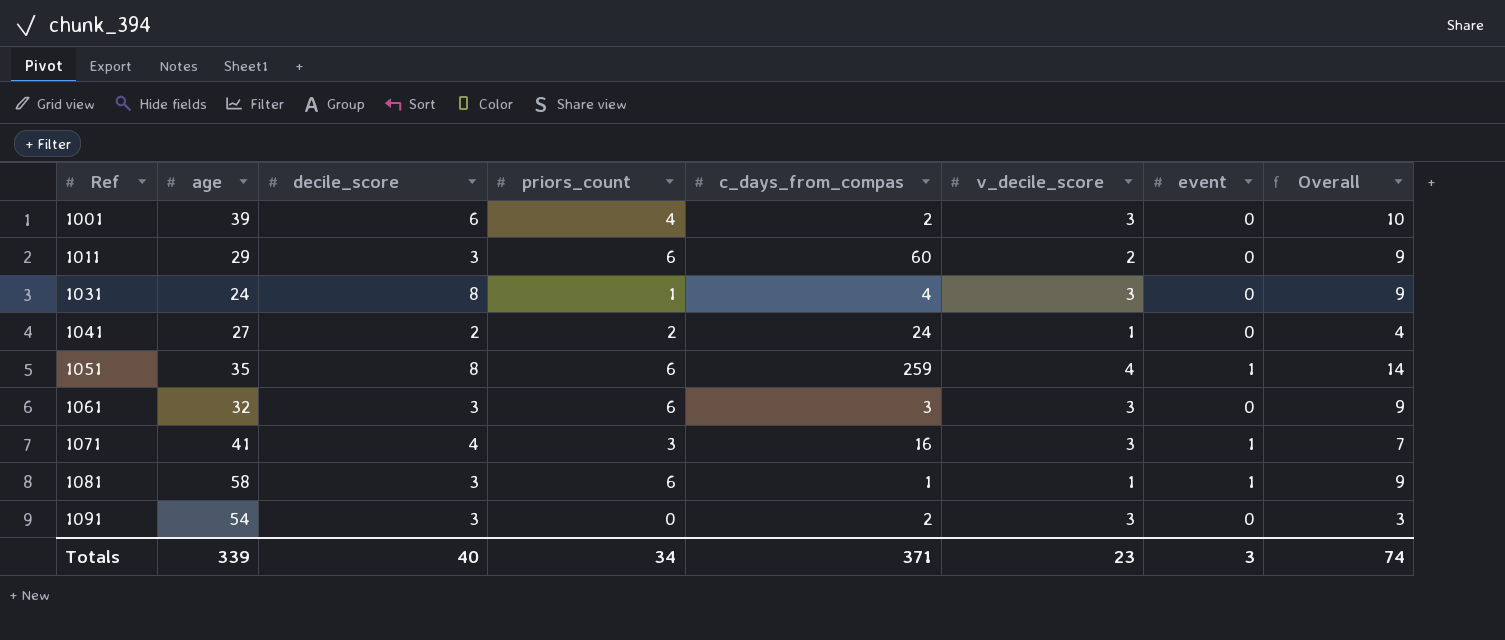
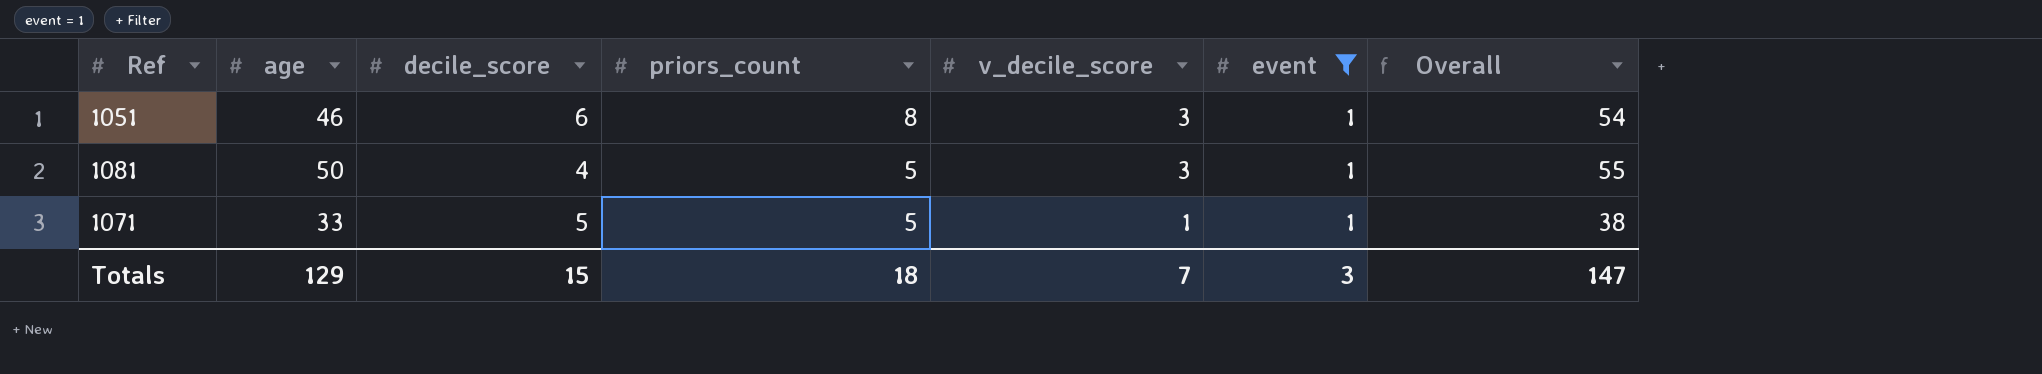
filter: none -> event = 1
row order: Ref ascending -> priors_count descending
column c_days_from_compas | position: 5 -> none
column Overall | formula: [decile_score] + [priors_count] -> [age] + [priors_count]
1051 | age: 35 -> 46
1051 | decile_score: 8 -> 6
1051 | priors_count: 6 -> 8
1051 | v_decile_score: 4 -> 3
1081 | age: 58 -> 50
1081 | decile_score: 3 -> 4
1081 | priors_count: 6 -> 5
1081 | v_decile_score: 1 -> 3
1071 | age: 41 -> 33
1071 | decile_score: 4 -> 5
1071 | priors_count: 3 -> 5
1071 | v_decile_score: 3 -> 1
Totals | age: 339 -> 129
Totals | decile_score: 40 -> 15
Totals | priors_count: 34 -> 18
Totals | v_decile_score: 23 -> 7
Totals | Overall: 74 -> 147

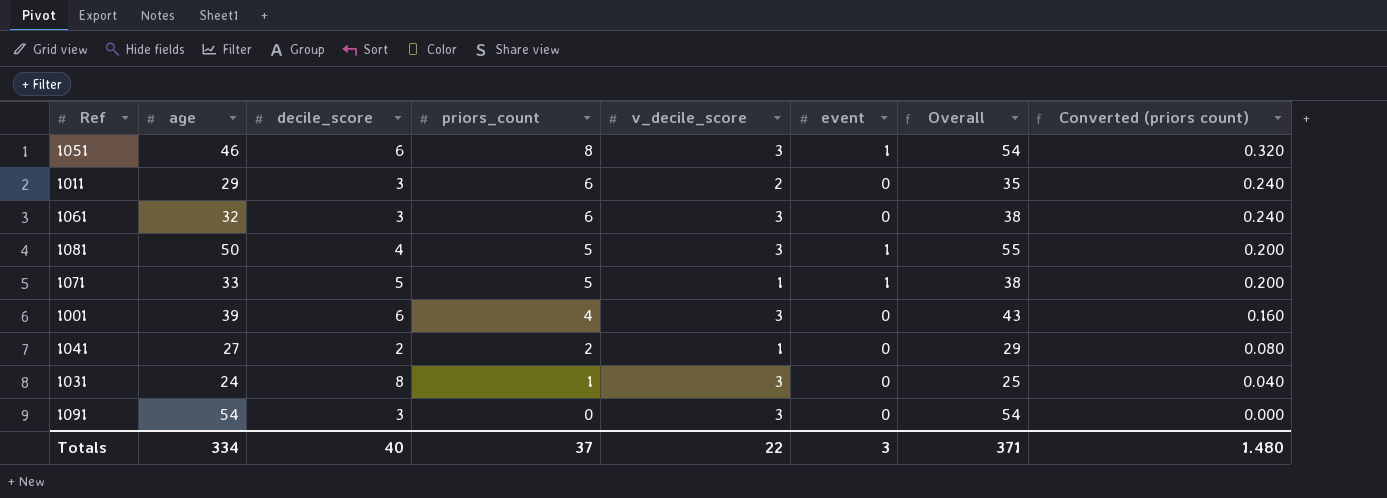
filter: event = 1 -> none
column Converted (priors count) | formula: none -> [priors_count] * 0.04
Totals | age: 129 -> 334
Totals | decile_score: 15 -> 40
Totals | priors_count: 18 -> 37
Totals | v_decile_score: 7 -> 22
Totals | Overall: 147 -> 371

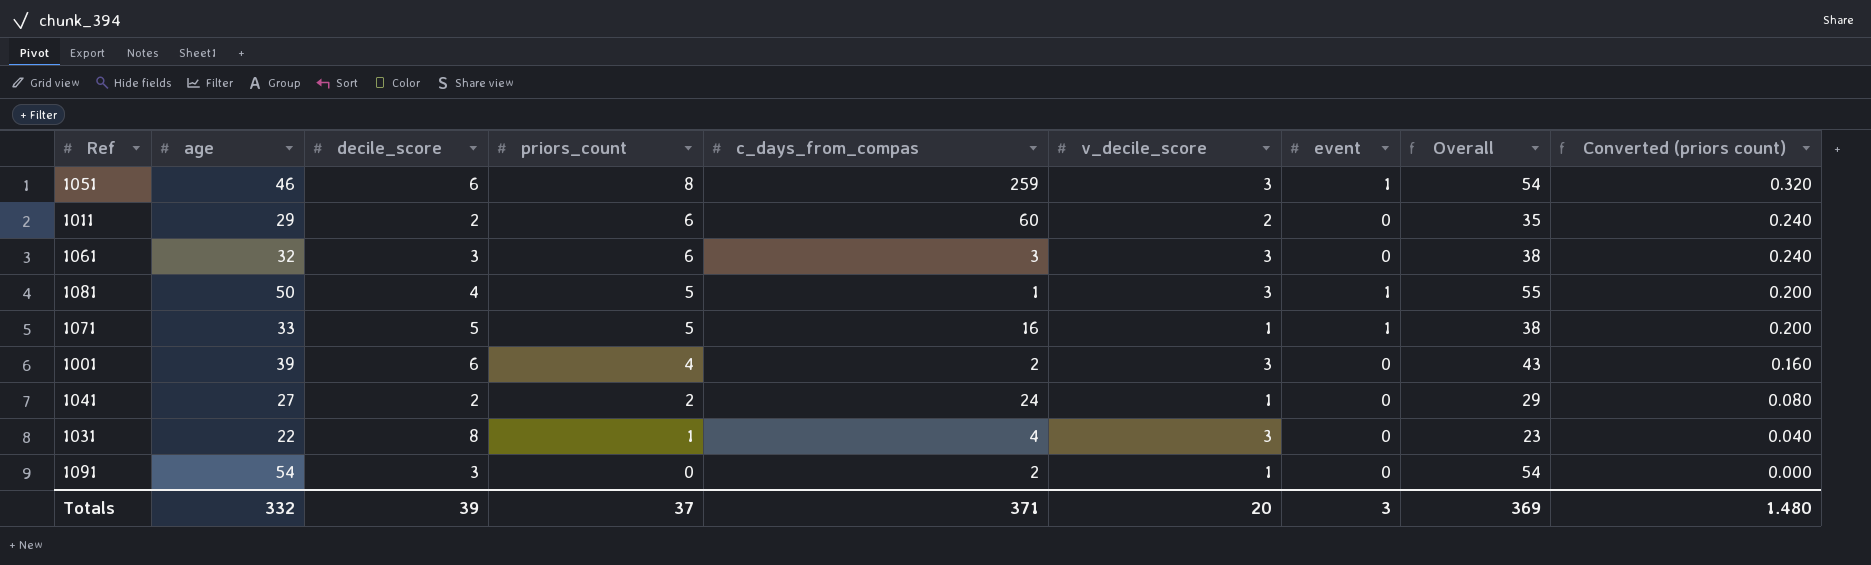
column c_days_from_compas | position: none -> 5
1011 | decile_score: 3 -> 2
1031 | age: 24 -> 22
1031 | Overall: 25 -> 23
1091 | v_decile_score: 3 -> 1
Totals | age: 334 -> 332
Totals | decile_score: 40 -> 39
Totals | v_decile_score: 22 -> 20
Totals | Overall: 371 -> 369

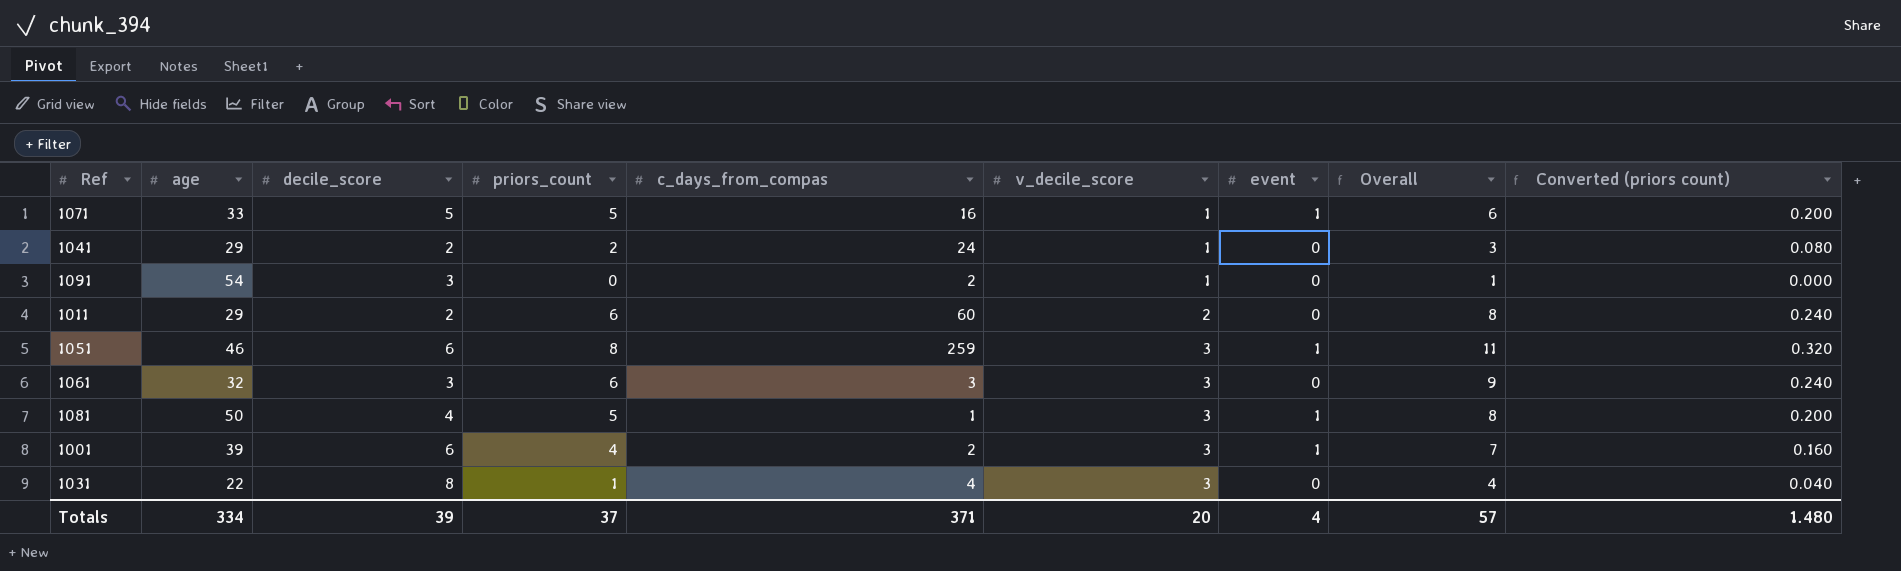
row order: priors_count descending -> v_decile_score ascending
column Overall | formula: [age] + [priors_count] -> [priors_count] + [v_decile_score]
1041 | age: 27 -> 29
1001 | event: 0 -> 1
Totals | age: 332 -> 334
Totals | event: 3 -> 4
Totals | Overall: 369 -> 57

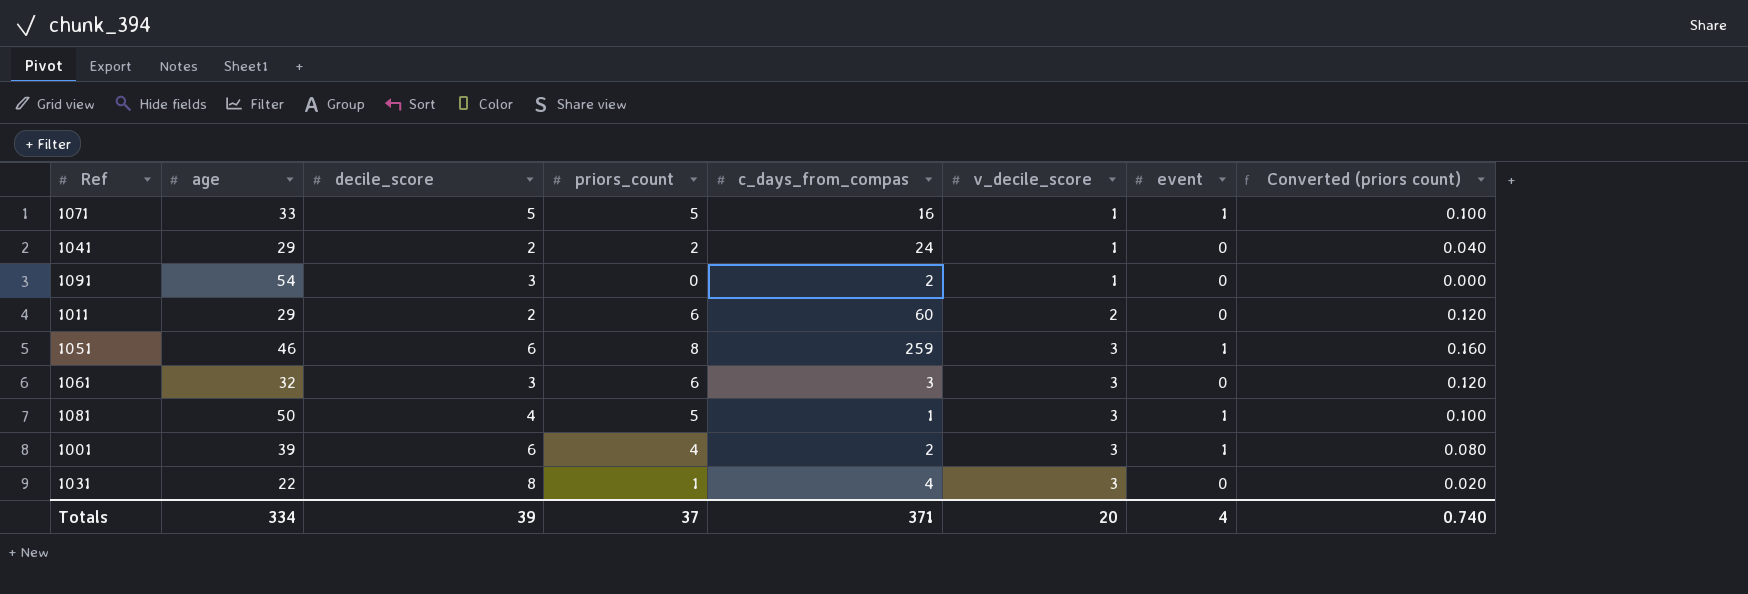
column Overall | formula: [priors_count] + [v_decile_score] -> none
column Converted (priors count) | formula: [priors_count] * 0.04 -> [priors_count] * 0.02
Totals | Converted (priors count): 1.480 -> 0.740

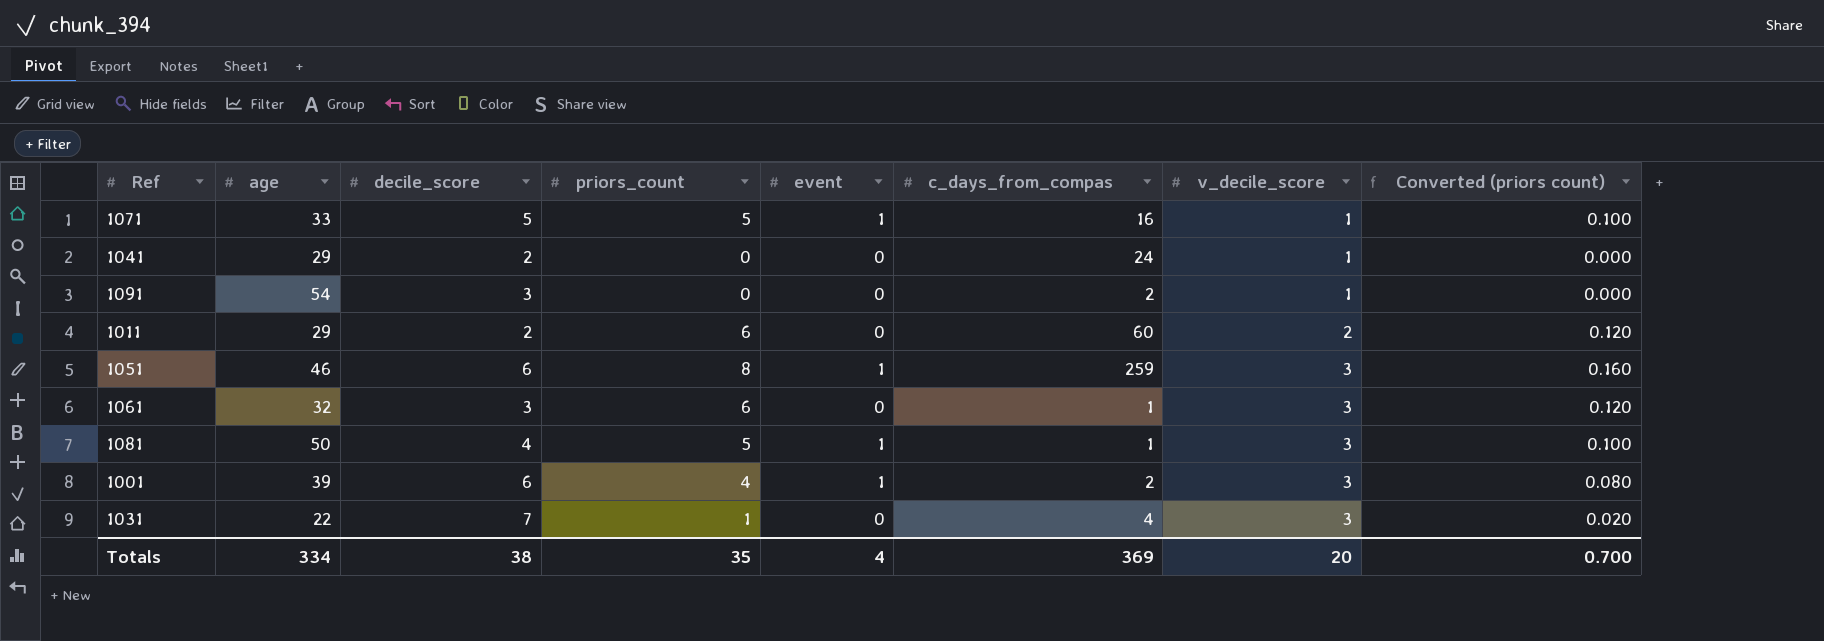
column event | position: 7 -> 5
1041 | priors_count: 2 -> 0
1041 | Converted (priors count): 0.040 -> 0.000
1061 | c_days_from_compas: 3 -> 1
1031 | decile_score: 8 -> 7
Totals | decile_score: 39 -> 38
Totals | priors_count: 37 -> 35
Totals | c_days_from_compas: 371 -> 369
Totals | Converted (priors count): 0.740 -> 0.700

